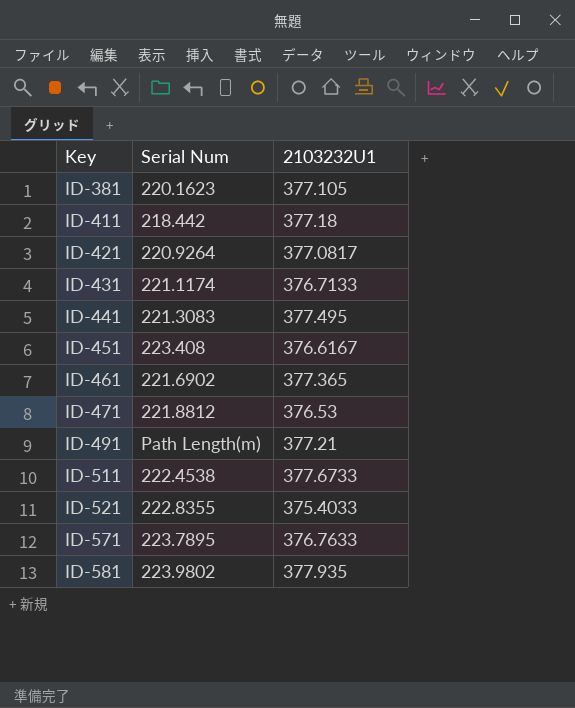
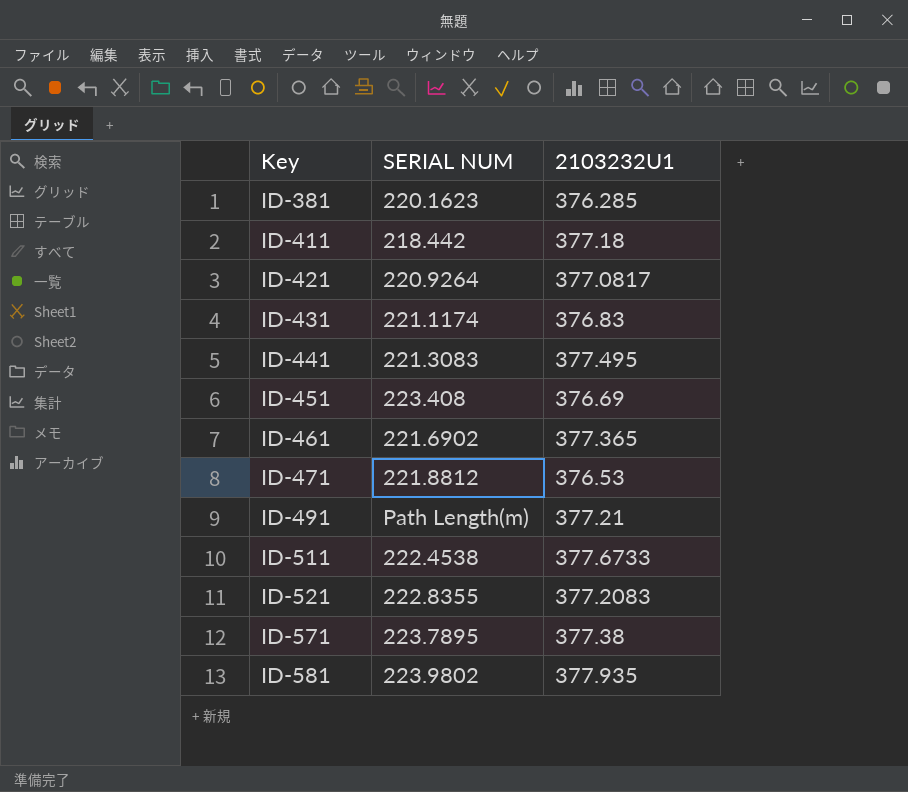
column name: Serial Num -> SERIAL NUM
ID-381 | 2103232U1: 377.105 -> 376.285
ID-431 | 2103232U1: 376.7133 -> 376.83
ID-451 | 2103232U1: 376.6167 -> 376.69
ID-521 | 2103232U1: 375.4033 -> 377.2083
ID-571 | 2103232U1: 376.7633 -> 377.38

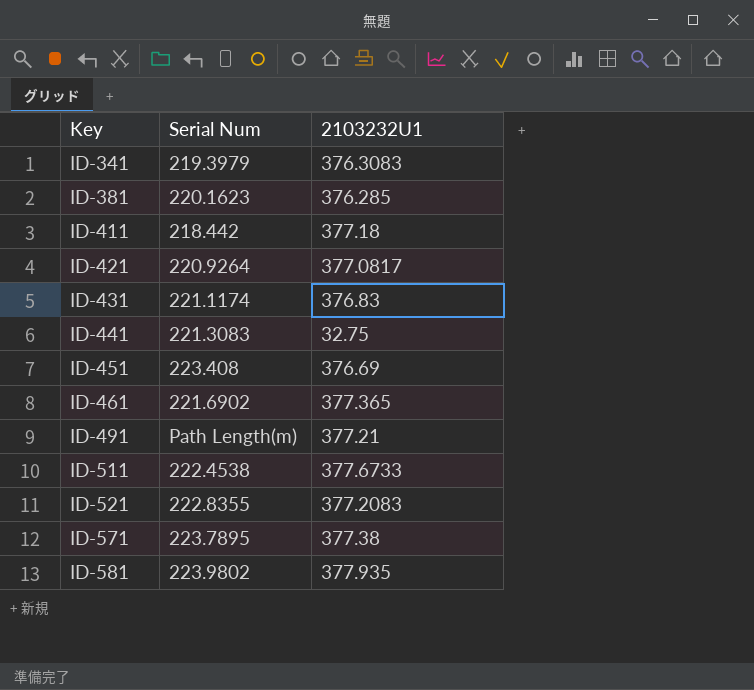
column name: SERIAL NUM -> Serial Num
row ID-471: 221.8812 | 376.53 -> none
row ID-341: none -> 219.3979 | 376.3083
ID-441 | 2103232U1: 377.495 -> 32.75

